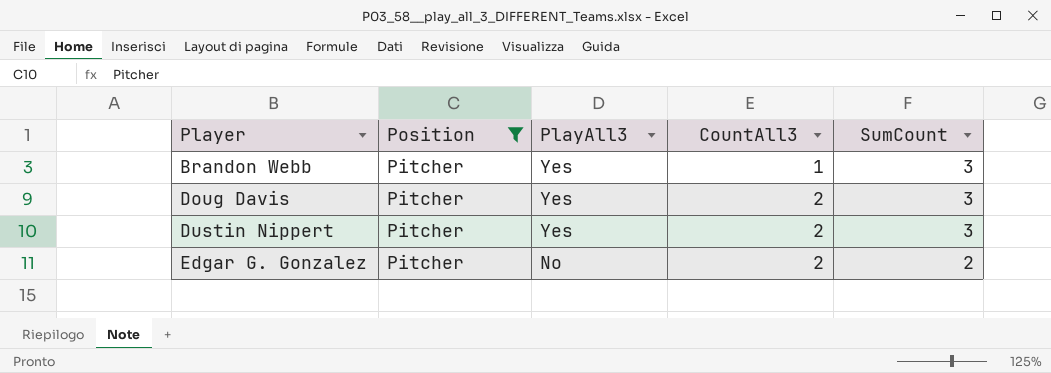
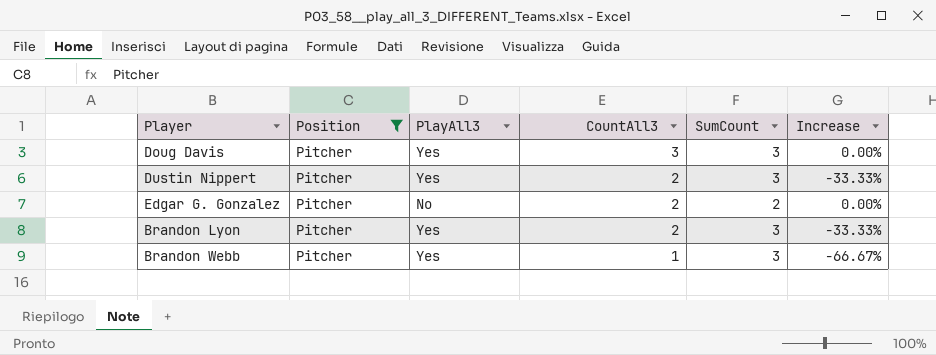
row order: Player ascending -> CountAll3 descending
column Increase | formula: none -> ([CountAll3] - [SumCount]) / [SumCount]
Doug Davis | CountAll3: 2 -> 3
row Brandon Lyon: none -> Pitcher | Yes | 2 | 3 | -33.33%

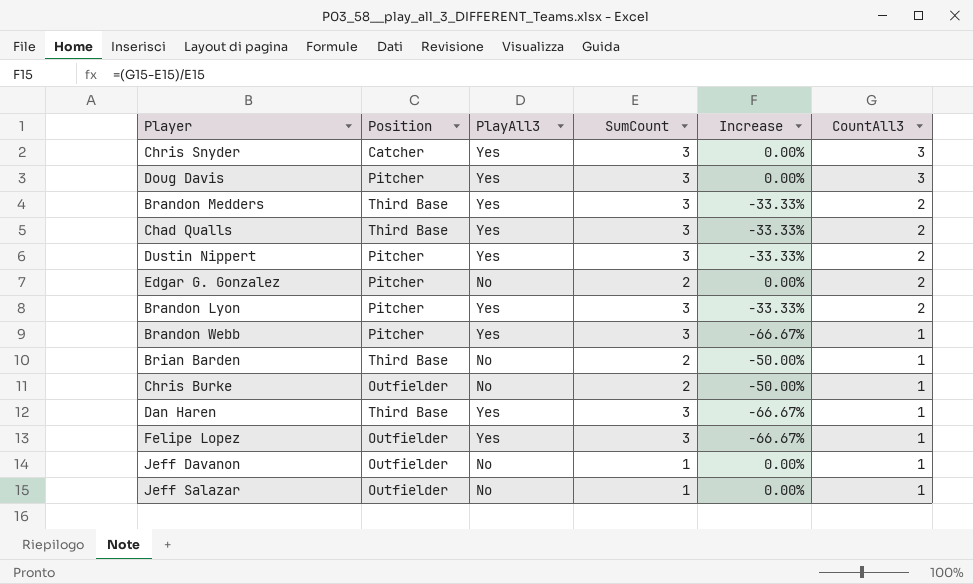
filter: Position = Pitcher -> none
column CountAll3 | position: 4 -> 6

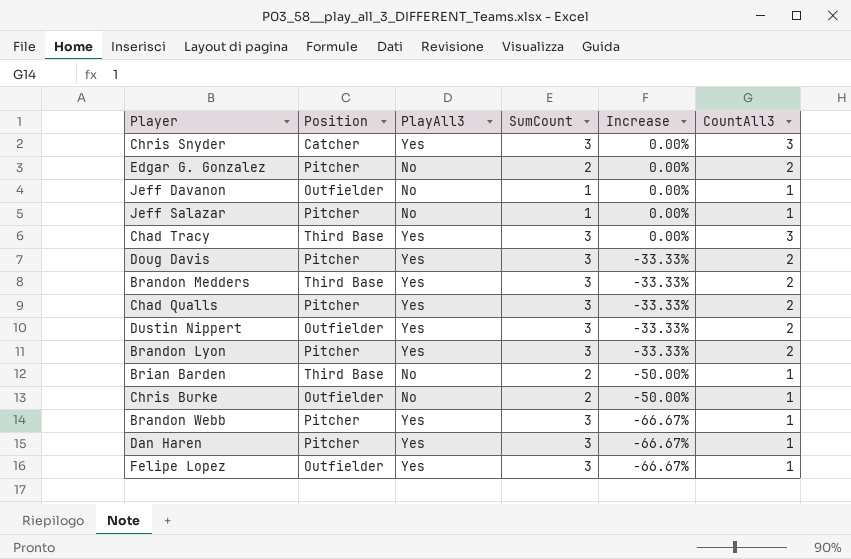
row order: CountAll3 descending -> Increase descending
Jeff Salazar | Position: Outfielder -> Pitcher
row Chad Tracy: none -> Third Base | Yes | 3 | 0.00% | 3
Doug Davis | Increase: 0.00% -> -33.33%
Doug Davis | CountAll3: 3 -> 2
Chad Qualls | Position: Third Base -> Pitcher
Dustin Nippert | Position: Pitcher -> Outfielder
Dan Haren | Position: Third Base -> Pitcher

